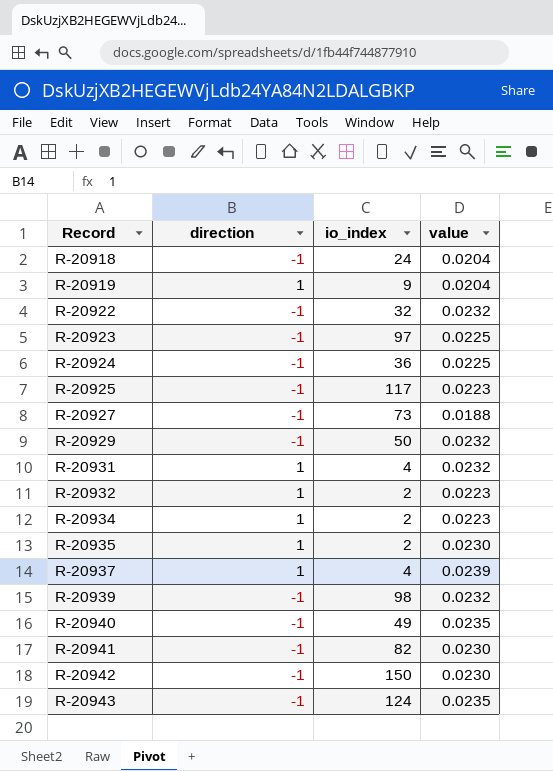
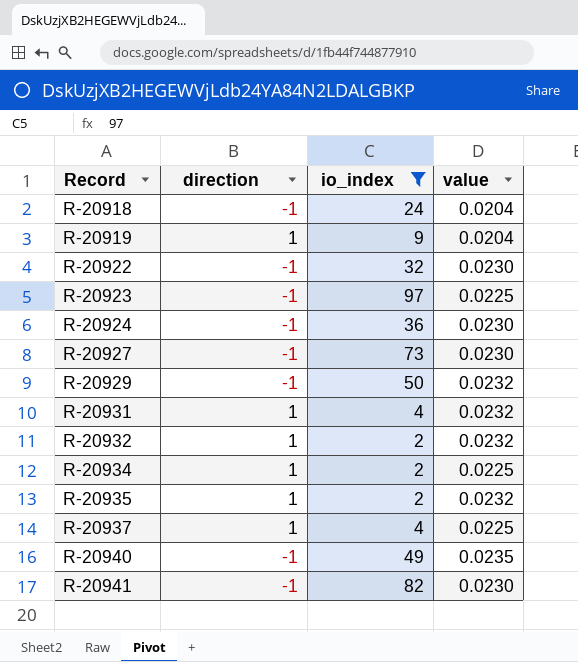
filter: none -> io_index <= 97
R-20922 | value: 0.0232 -> 0.0230
R-20924 | value: 0.0225 -> 0.0230
R-20927 | value: 0.0188 -> 0.0230
R-20932 | value: 0.0223 -> 0.0232
R-20934 | value: 0.0223 -> 0.0225
R-20935 | value: 0.0230 -> 0.0232
R-20937 | value: 0.0239 -> 0.0225

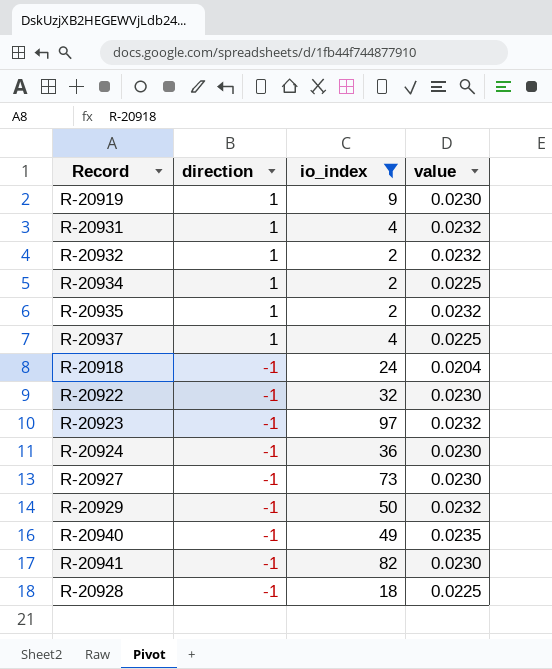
row order: Record ascending -> direction descending
R-20919 | value: 0.0204 -> 0.0230
R-20923 | value: 0.0225 -> 0.0232
row R-20928: none -> -1 | 18 | 0.0225

